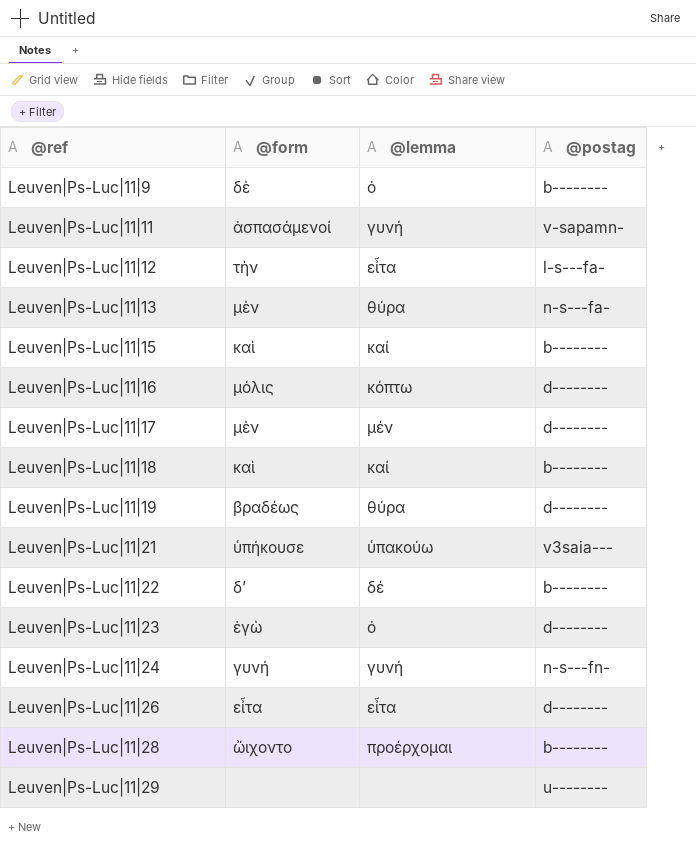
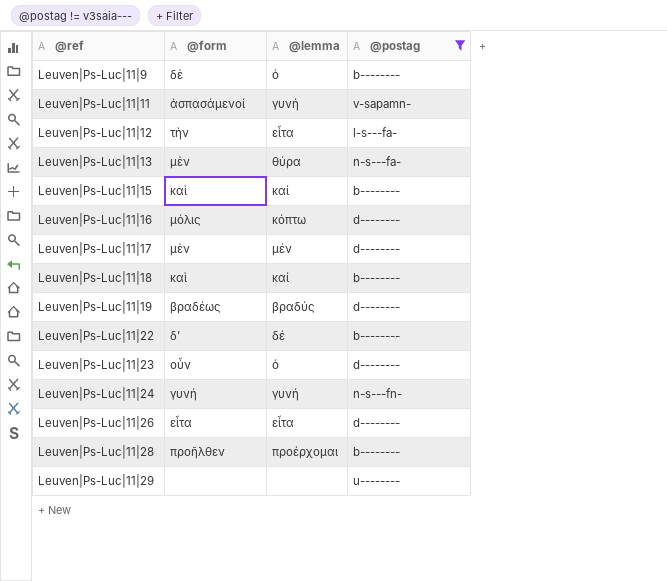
filter: none -> @postag != v3saia---
Leuven|Ps-Luc|11|19 | @lemma: θύρα -> βραδύς
Leuven|Ps-Luc|11|23 | @form: ἐγὼ -> οὖν
Leuven|Ps-Luc|11|28 | @form: ὤιχοντο -> προῆλθεν

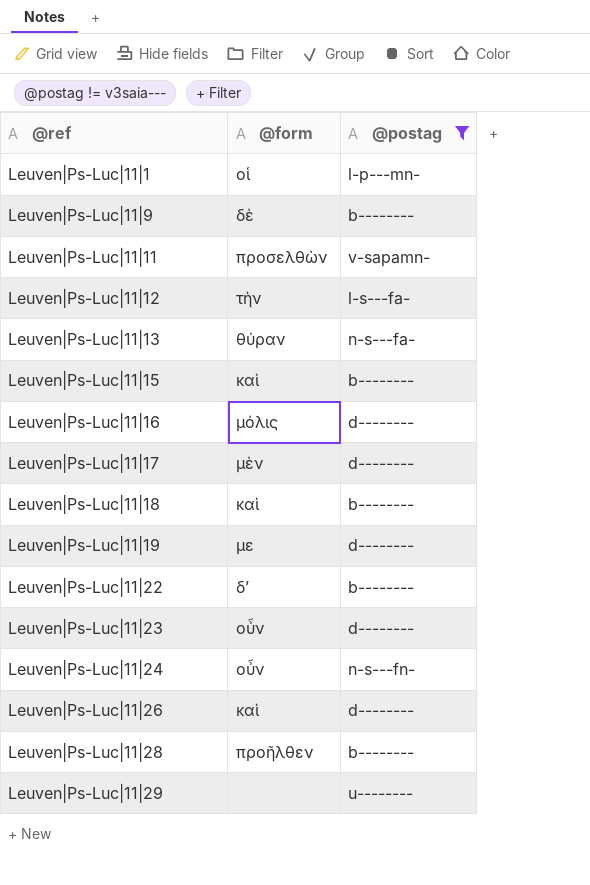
column @lemma | position: 3 -> none
row Leuven|Ps-Luc|11|1: none -> οἱ | l-p---mn-
Leuven|Ps-Luc|11|11 | @form: ἀσπασάμενοί -> προσελθὼν
Leuven|Ps-Luc|11|13 | @form: μὲν -> θύραν
Leuven|Ps-Luc|11|19 | @form: βραδέως -> με
Leuven|Ps-Luc|11|24 | @form: γυνή -> οὖν
Leuven|Ps-Luc|11|26 | @form: εἶτα -> καὶ

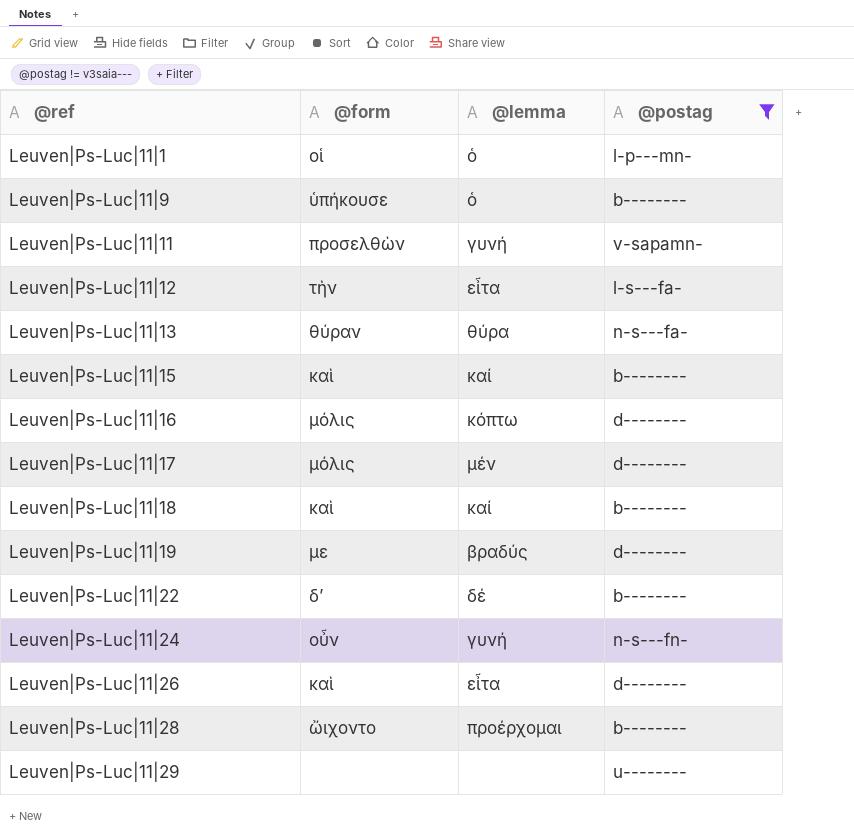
column @lemma | position: none -> 3
row Leuven|Ps-Luc|11|23: οὖν | d-------- -> none
Leuven|Ps-Luc|11|9 | @form: δὲ -> ὑπήκουσε
Leuven|Ps-Luc|11|17 | @form: μὲν -> μόλις
Leuven|Ps-Luc|11|28 | @form: προῆλθεν -> ὤιχοντο

